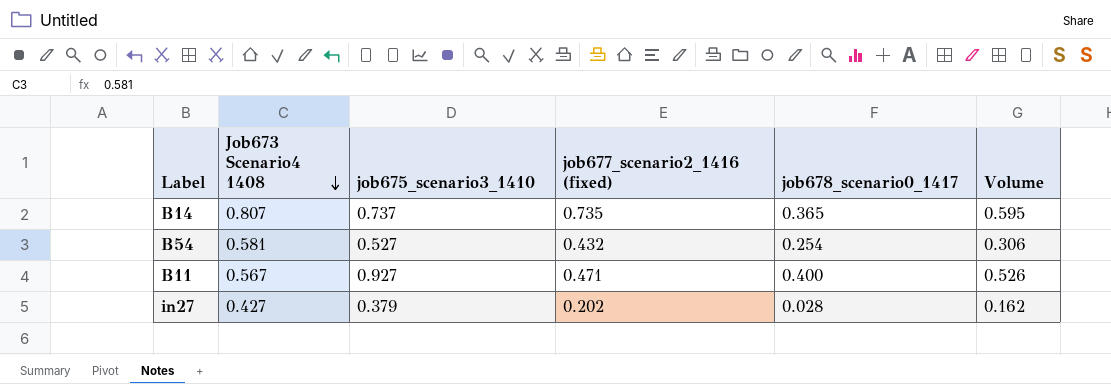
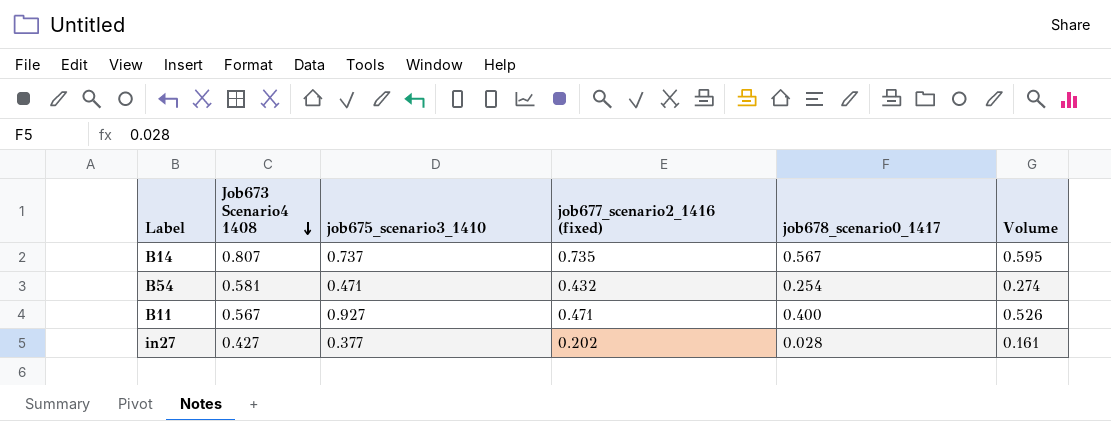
B14 | job678_scenario0_1417: 0.365 -> 0.567
B54 | job675_scenario3_1410: 0.527 -> 0.471
B54 | Volume: 0.306 -> 0.274
in27 | job675_scenario3_1410: 0.379 -> 0.377
in27 | Volume: 0.162 -> 0.161

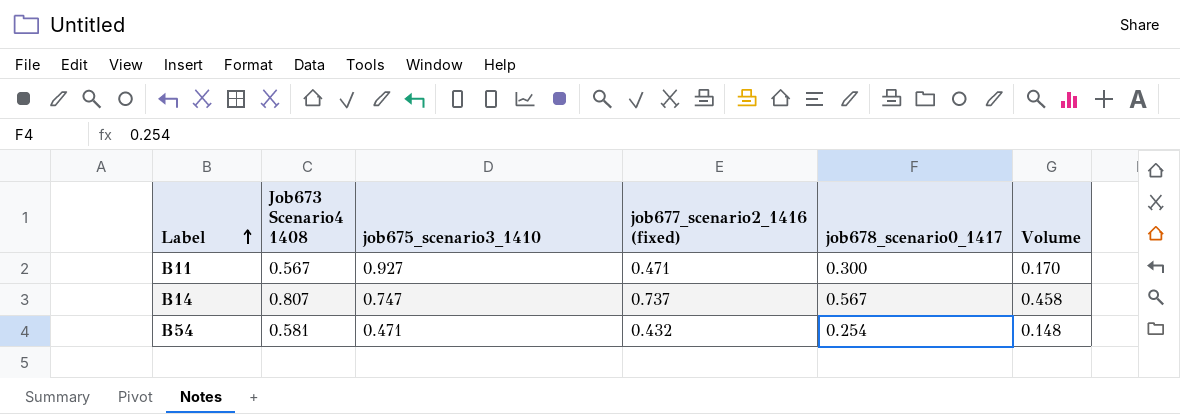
row order: Job673 Scenario4 1408 descending -> Label ascending
column Volume | formula: [Job673 Scenario4 1408] * [job675_scenario3_1410] -> [Job673 Scenario4 1408] * [job678_scenario0_1417]
row in27: 0.427 | 0.377 | 0.202 | 0.028 | 0.161 -> none
B11 | job678_scenario0_1417: 0.400 -> 0.300
B14 | job675_scenario3_1410: 0.737 -> 0.747
B14 | job677_scenario2_1416 (fixed): 0.735 -> 0.737

